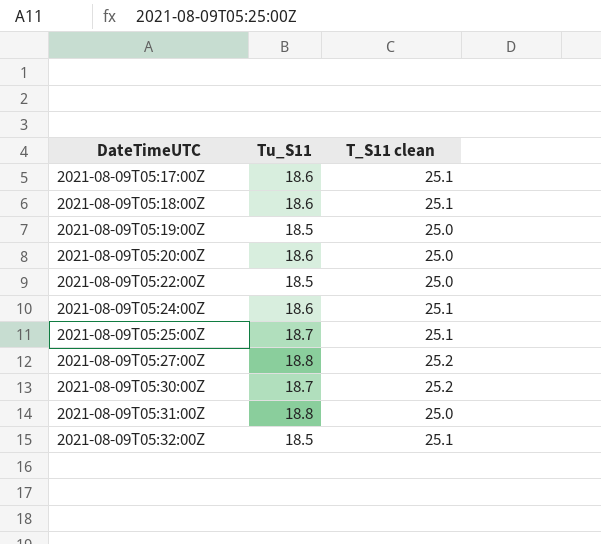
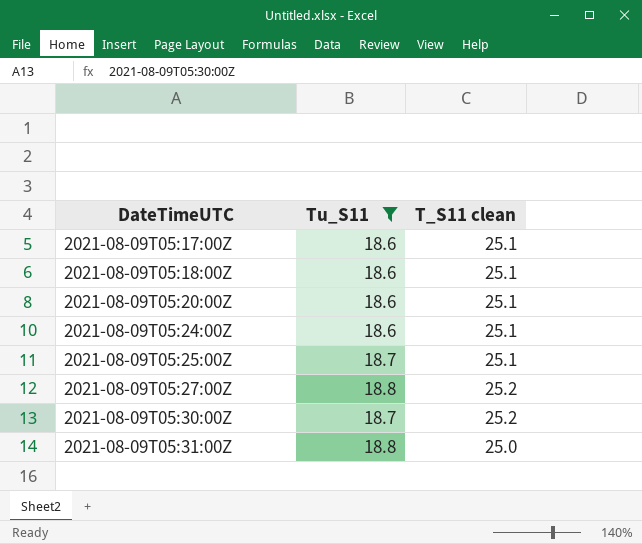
filter: none -> Tu_S11 != 18.5
2021-08-09T05:20:00Z | T_S11 clean: 25.0 -> 25.1

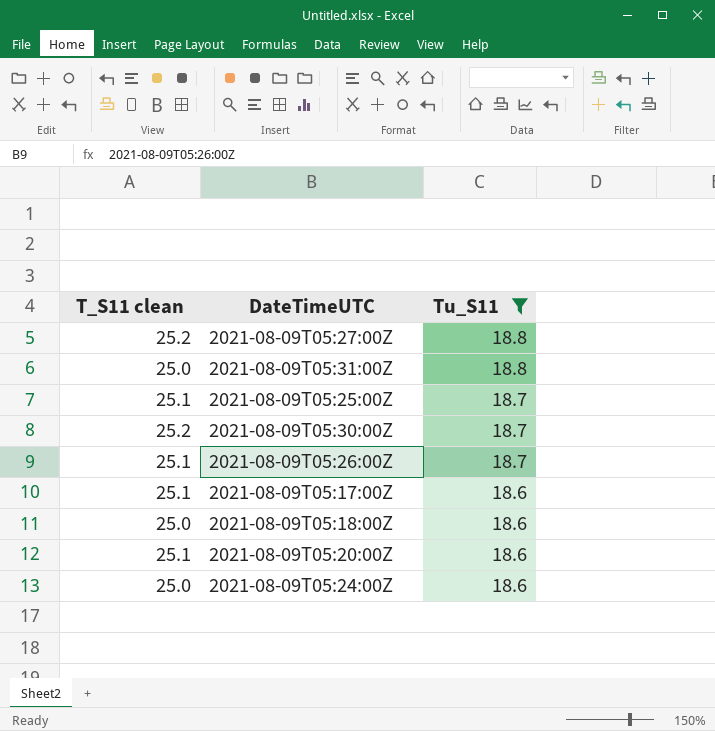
row order: DateTimeUTC ascending -> Tu_S11 descending
column T_S11 clean | position: 3 -> 1
row 2021-08-09T05:26:00Z: none -> 25.1 | 18.7
2021-08-09T05:18:00Z | T_S11 clean: 25.1 -> 25.0
2021-08-09T05:24:00Z | T_S11 clean: 25.1 -> 25.0

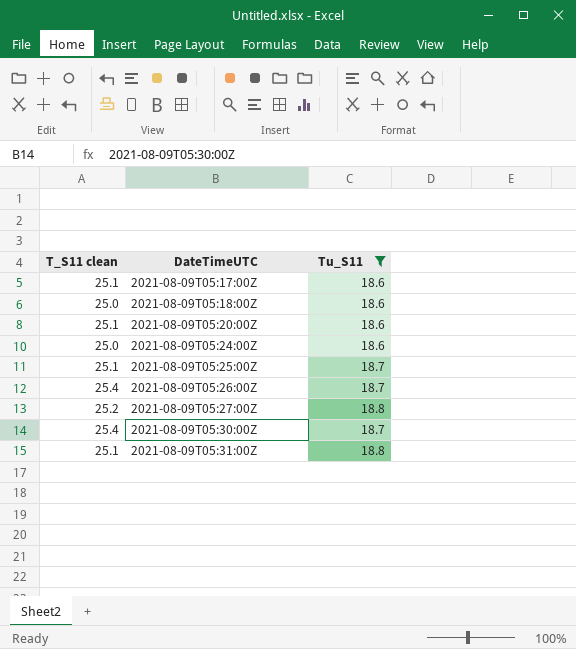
row order: Tu_S11 descending -> DateTimeUTC ascending
2021-08-09T05:26:00Z | T_S11 clean: 25.1 -> 25.4
2021-08-09T05:30:00Z | T_S11 clean: 25.2 -> 25.4
2021-08-09T05:31:00Z | T_S11 clean: 25.0 -> 25.1

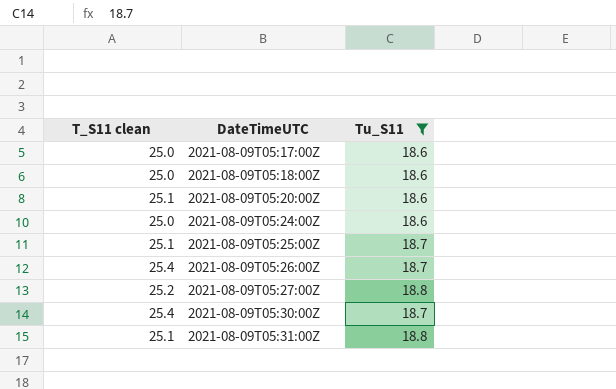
2021-08-09T05:17:00Z | T_S11 clean: 25.1 -> 25.0

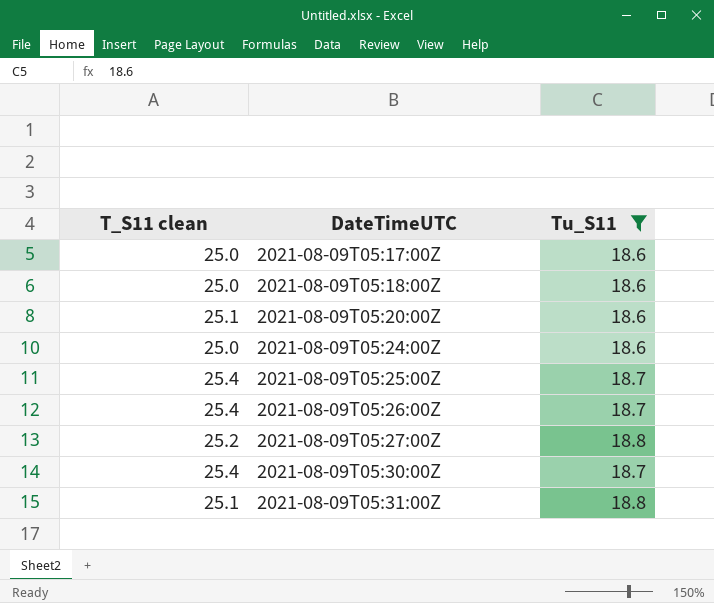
2021-08-09T05:25:00Z | T_S11 clean: 25.1 -> 25.4

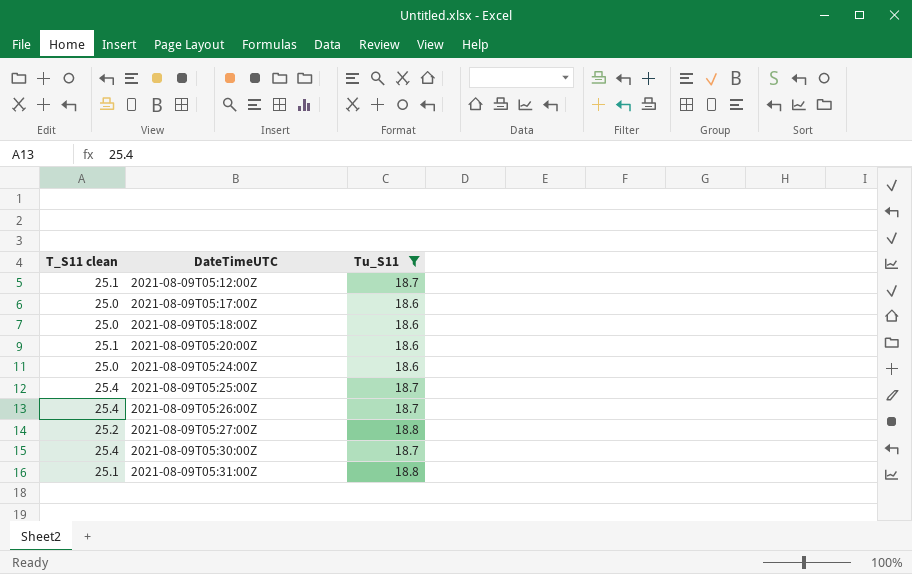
row 2021-08-09T05:12:00Z: none -> 25.1 | 18.7

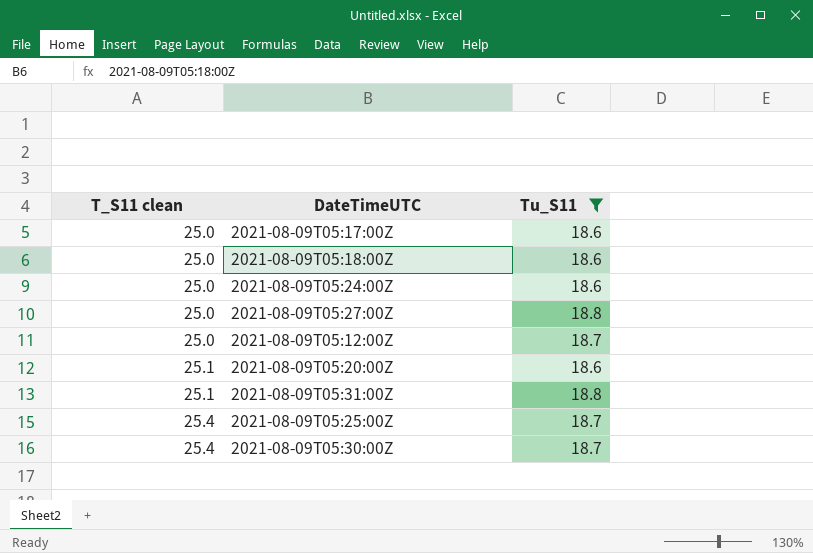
row order: DateTimeUTC ascending -> T_S11 clean ascending
row 2021-08-09T05:26:00Z: 25.4 | 18.7 -> none
2021-08-09T05:27:00Z | T_S11 clean: 25.2 -> 25.0
2021-08-09T05:12:00Z | T_S11 clean: 25.1 -> 25.0

